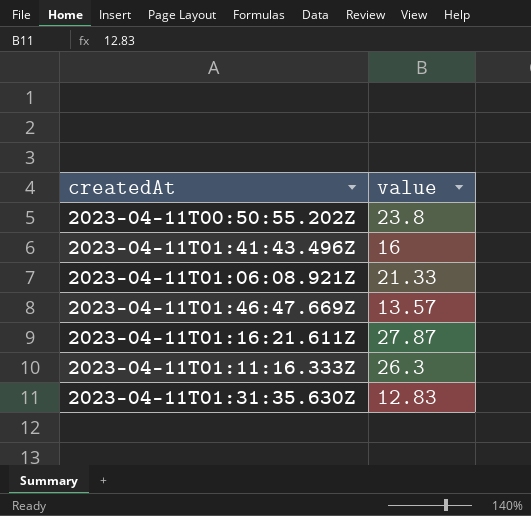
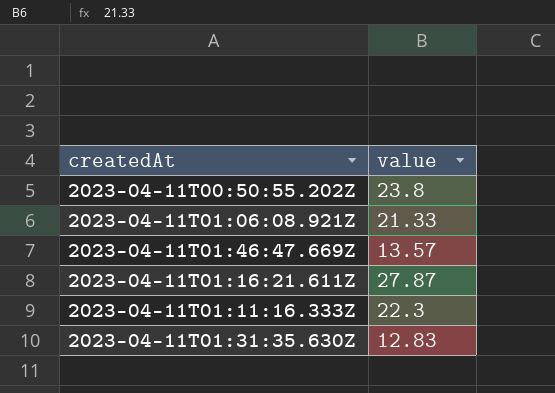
row 2023-04-11T01:41:43.496Z: 16 -> none
2023-04-11T01:11:16.333Z | value: 26.3 -> 22.3

